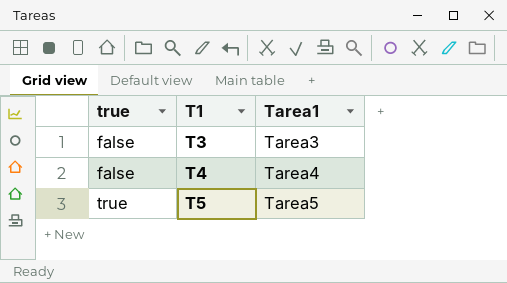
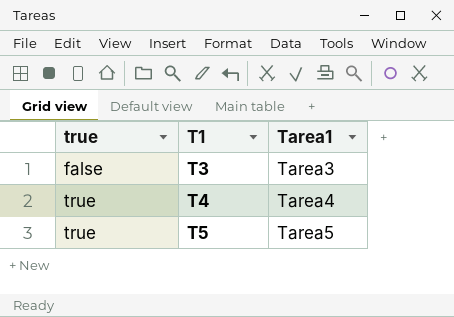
T4 | true: false -> true

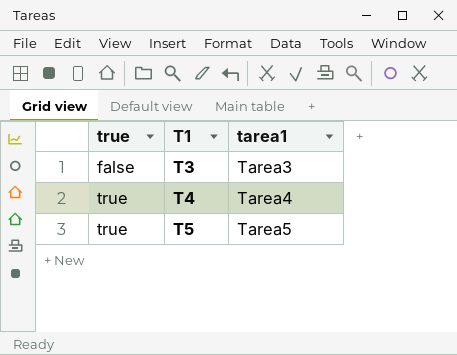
column name: Tarea1 -> tarea1

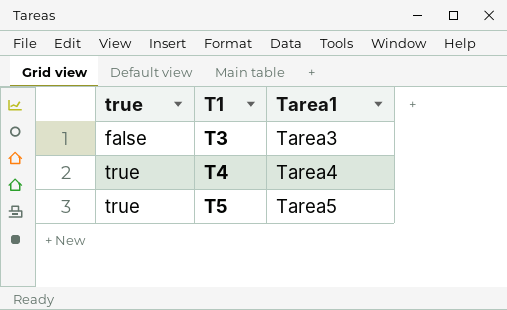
column name: tarea1 -> Tarea1

